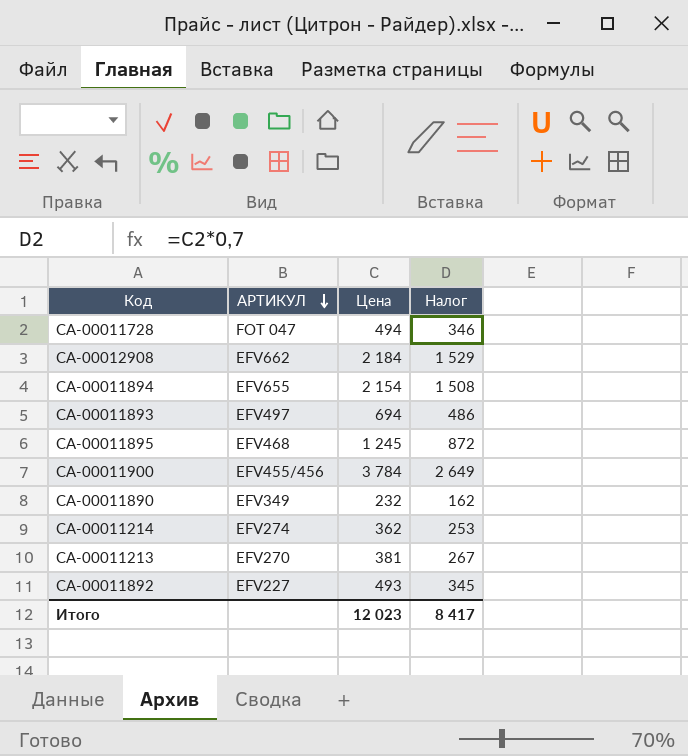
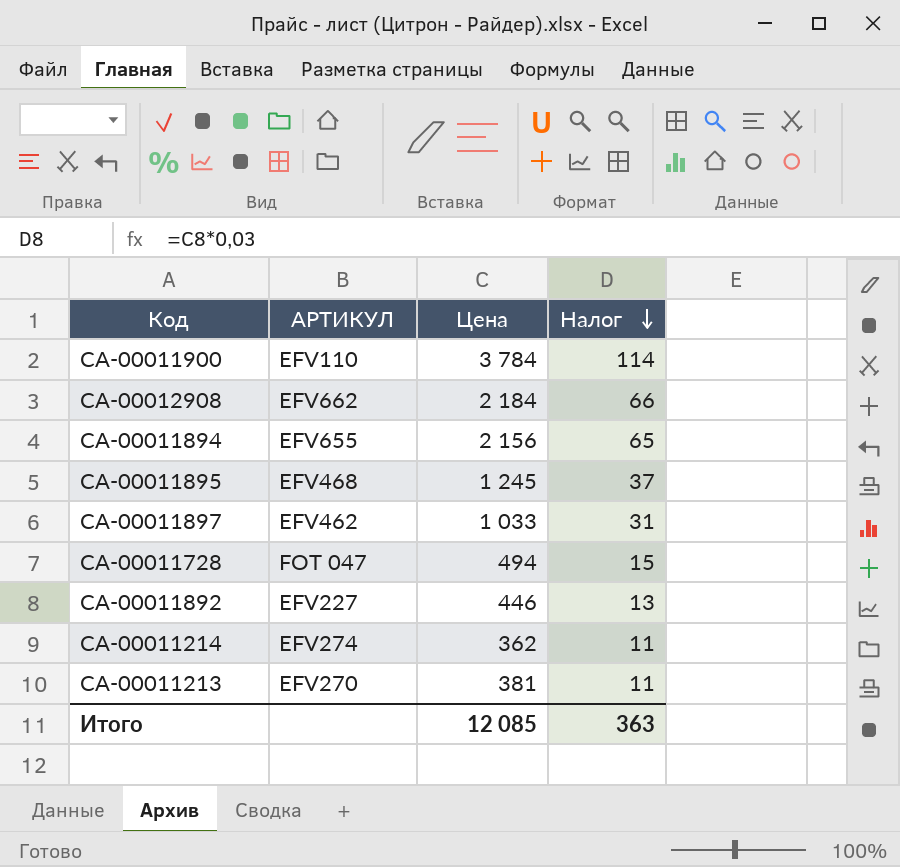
row order: АРТИКУЛ descending -> Налог descending
column Налог | formula: [Цена] * 0,7 -> [Цена] * 0,03
row СА-00011893: EFV497 | 694 | 486 -> none
row СА-00011890: EFV349 | 232 | 162 -> none
СА-00011900 | АРТИКУЛ: EFV455/456 -> EFV110
СА-00011894 | Цена: 2 154 -> 2 156
row СА-00011897: none -> EFV462 | 1 033 | 31
СА-00011892 | Цена: 493 -> 446
Итого | Цена: 12 023 -> 12 085
Итого | Налог: 8 417 -> 363

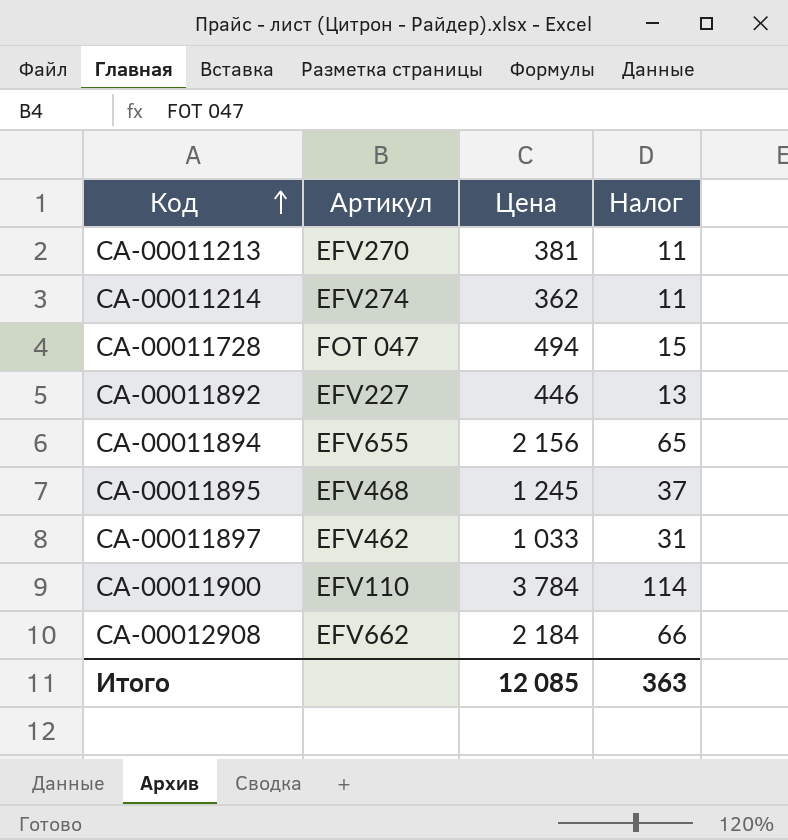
row order: Налог descending -> Код ascending
column name: АРТИКУЛ -> Артикул

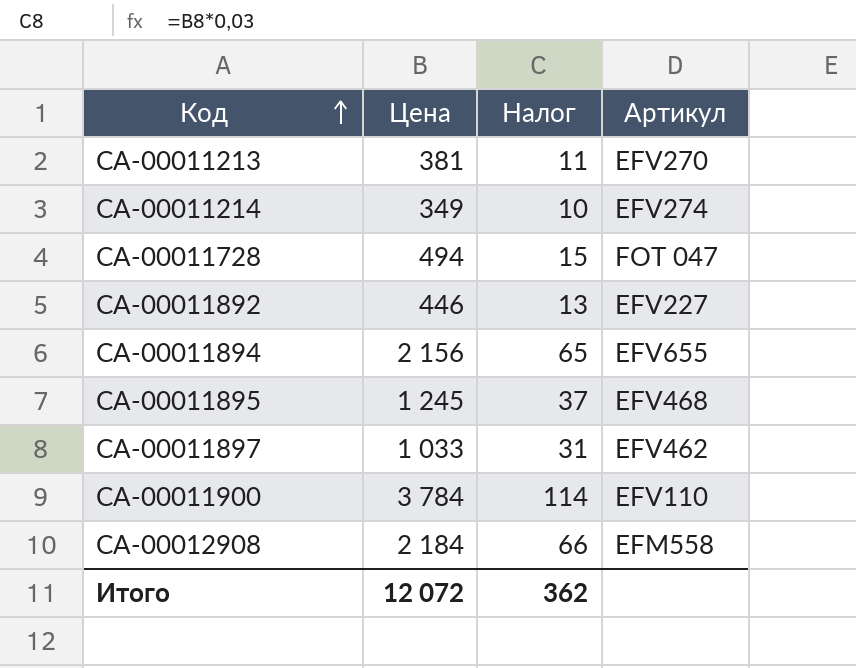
column Артикул | position: 2 -> 4
СА-00011214 | Цена: 362 -> 349
СА-00011214 | Налог: 11 -> 10
СА-00012908 | Артикул: EFV662 -> EFM558
Итого | Цена: 12 085 -> 12 072
Итого | Налог: 363 -> 362

